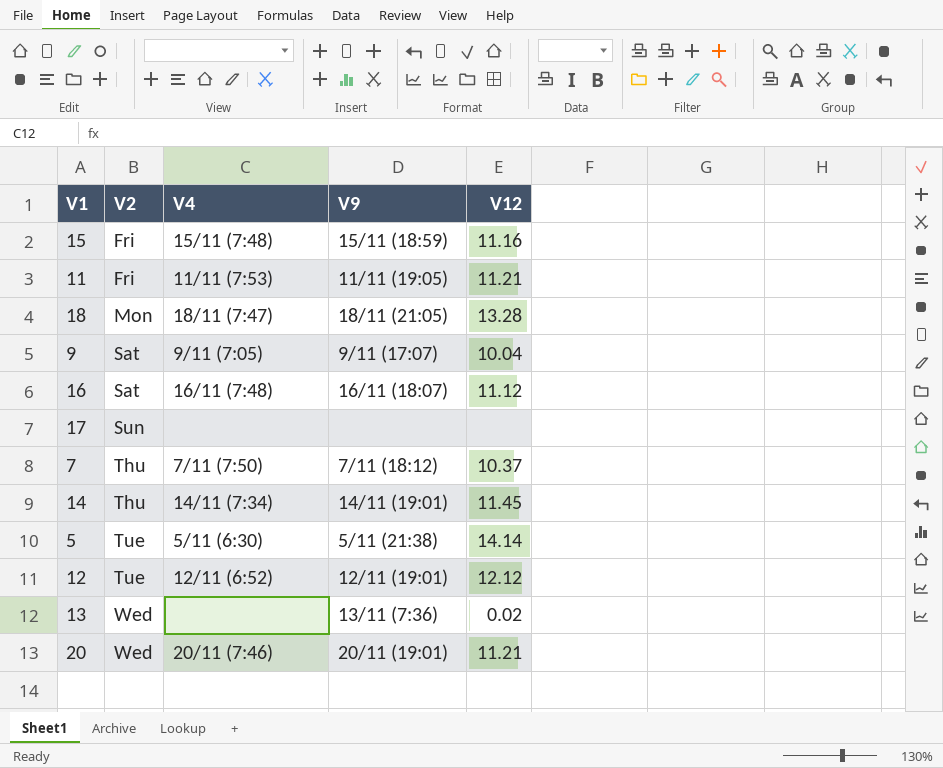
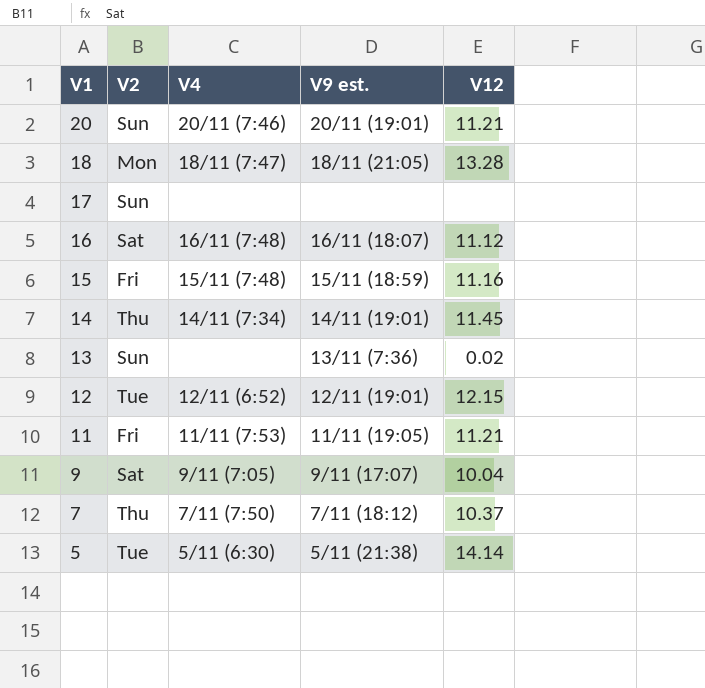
row order: V2 ascending -> V1 descending
column name: V9 -> V9 est.
20 | V2: Wed -> Sun
13 | V2: Wed -> Sun
12 | V12: 12.12 -> 12.15

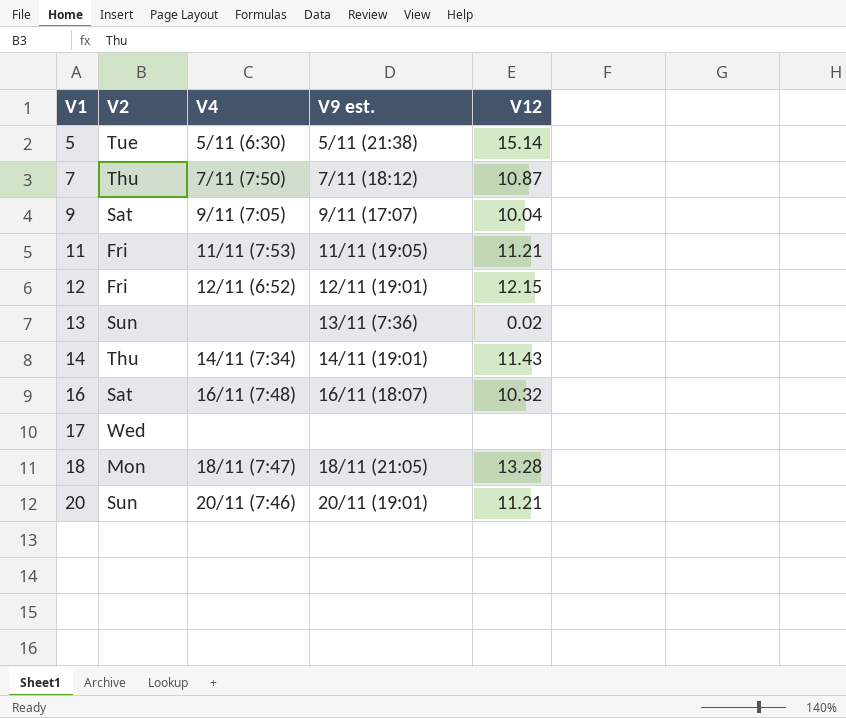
row order: V1 descending -> V1 ascending
row 15: Fri | 15/11 (7:48) | 15/11 (18:59) | 11.16 -> none
5 | V12: 14.14 -> 15.14
7 | V12: 10.37 -> 10.87
12 | V2: Tue -> Fri
14 | V12: 11.45 -> 11.43
16 | V12: 11.12 -> 10.32
17 | V2: Sun -> Wed

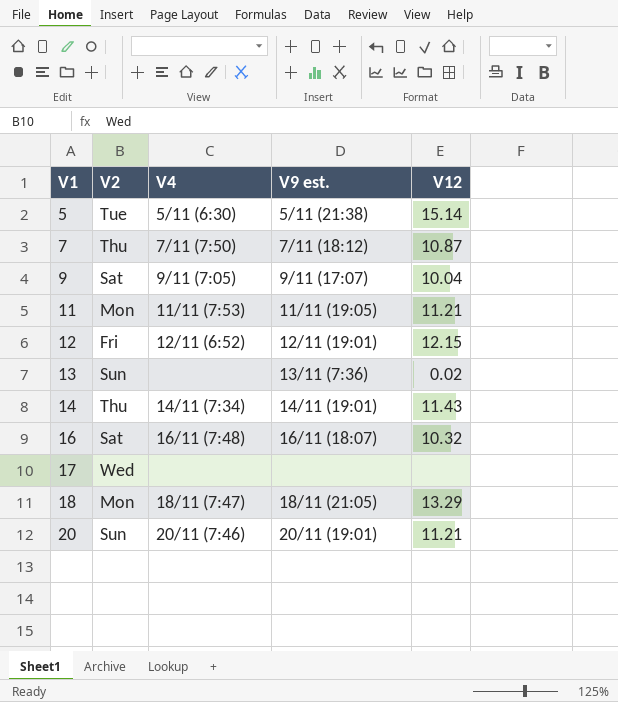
11 | V2: Fri -> Mon
18 | V12: 13.28 -> 13.29

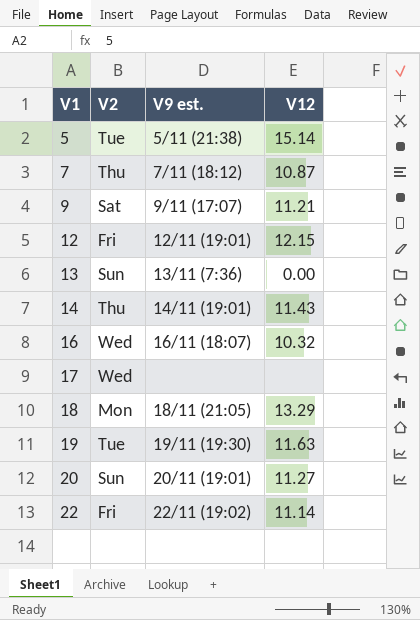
column V4 | position: 3 -> none
row 11: Mon | 11/11 (7:53) | 11/11 (19:05) | 11.21 -> none
9 | V12: 10.04 -> 11.21
13 | V12: 0.02 -> 0.00
16 | V2: Sat -> Wed
row 19: none -> Tue | 19/11 (19:30) | 11.63
20 | V12: 11.21 -> 11.27
row 22: none -> Fri | 22/11 (19:02) | 11.14

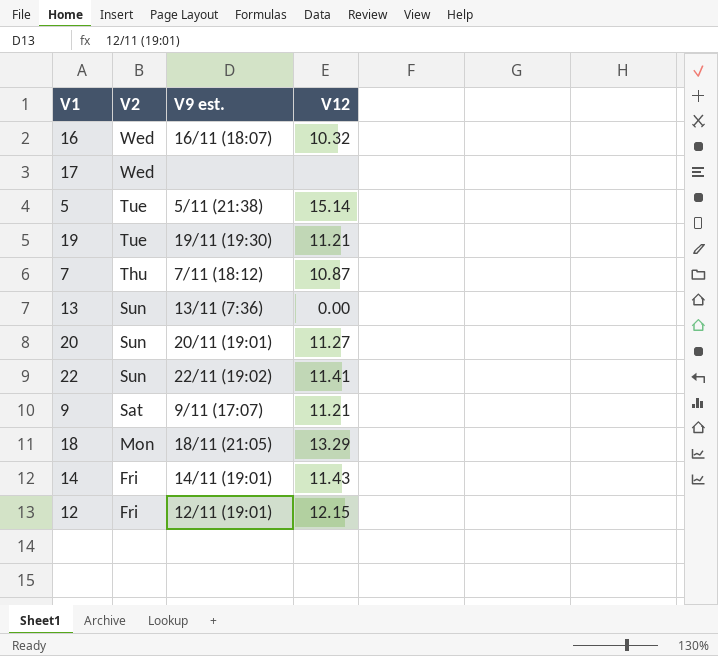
row order: V1 ascending -> V2 descending
19 | V12: 11.63 -> 11.21
22 | V2: Fri -> Sun
22 | V12: 11.14 -> 11.41
14 | V2: Thu -> Fri

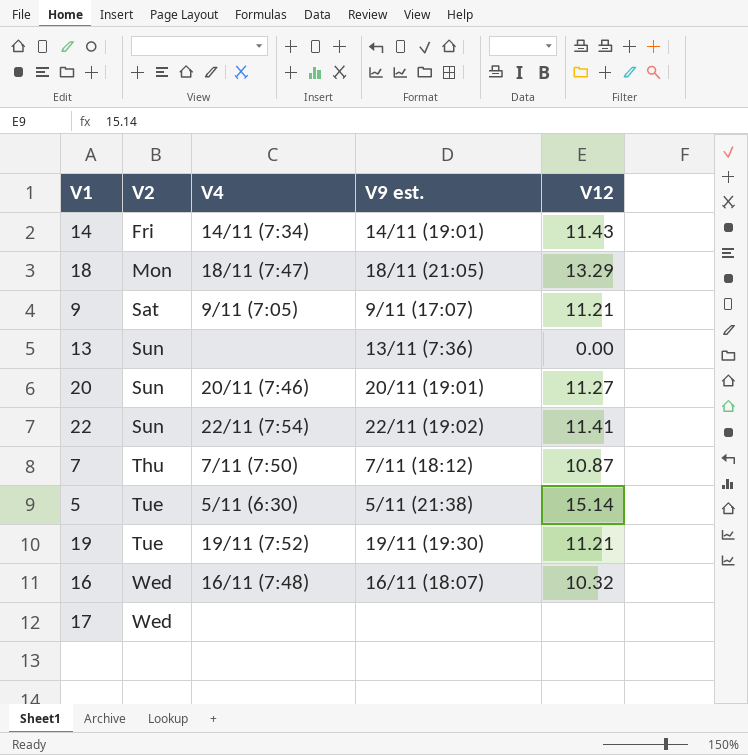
row order: V2 descending -> V2 ascending
column V4 | position: none -> 3
row 12: Fri | 12/11 (19:01) | 12.15 -> none

